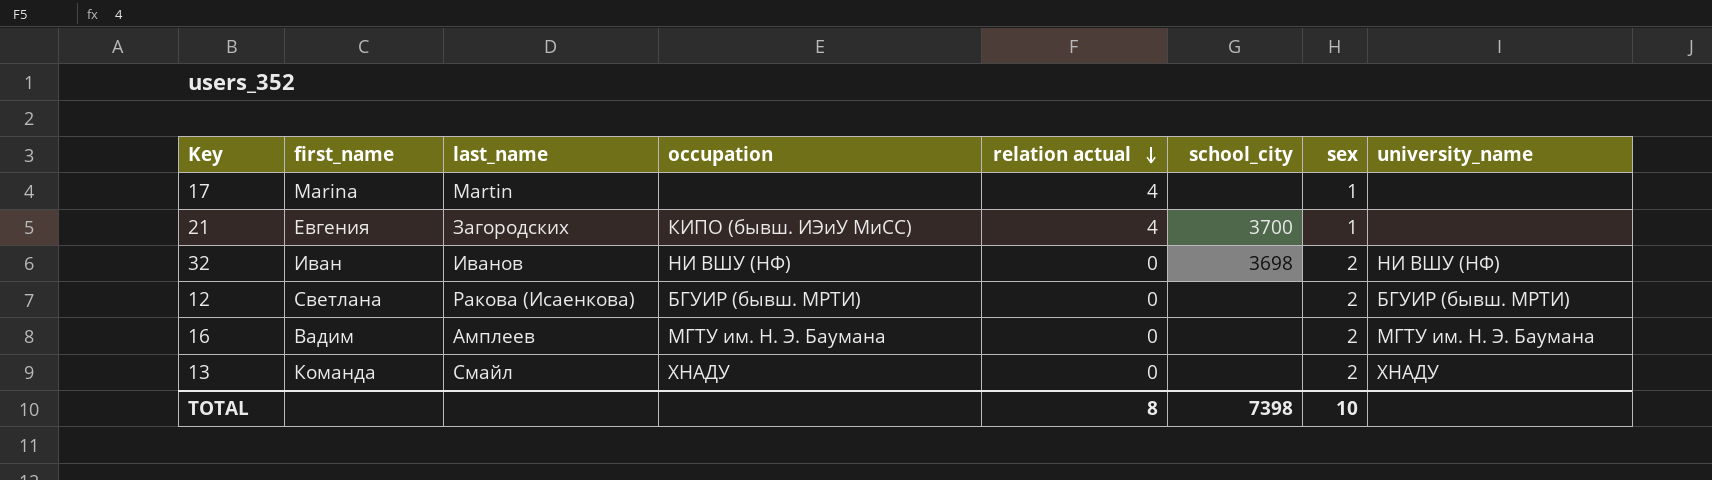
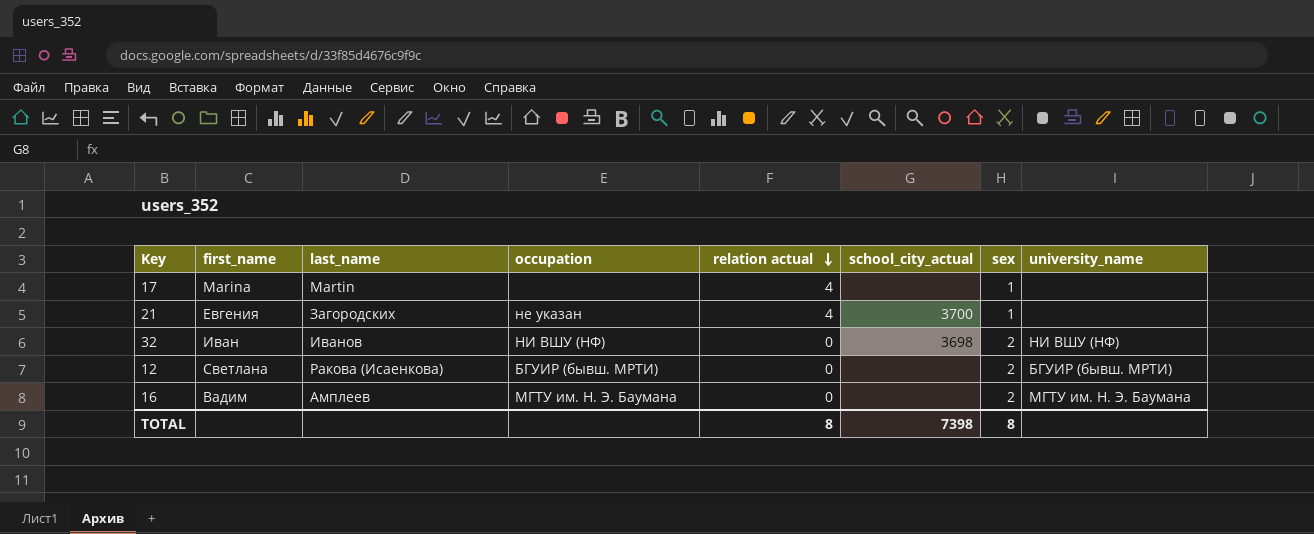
column name: school_city -> school_city_actual
row 13: Команда | Смайл | ХНАДУ | 0 | none | 2 | ХНАДУ -> none
21 | occupation: КИПО (бывш. ИЭиУ МиСС) -> не указан
TOTAL | sex: 10 -> 8

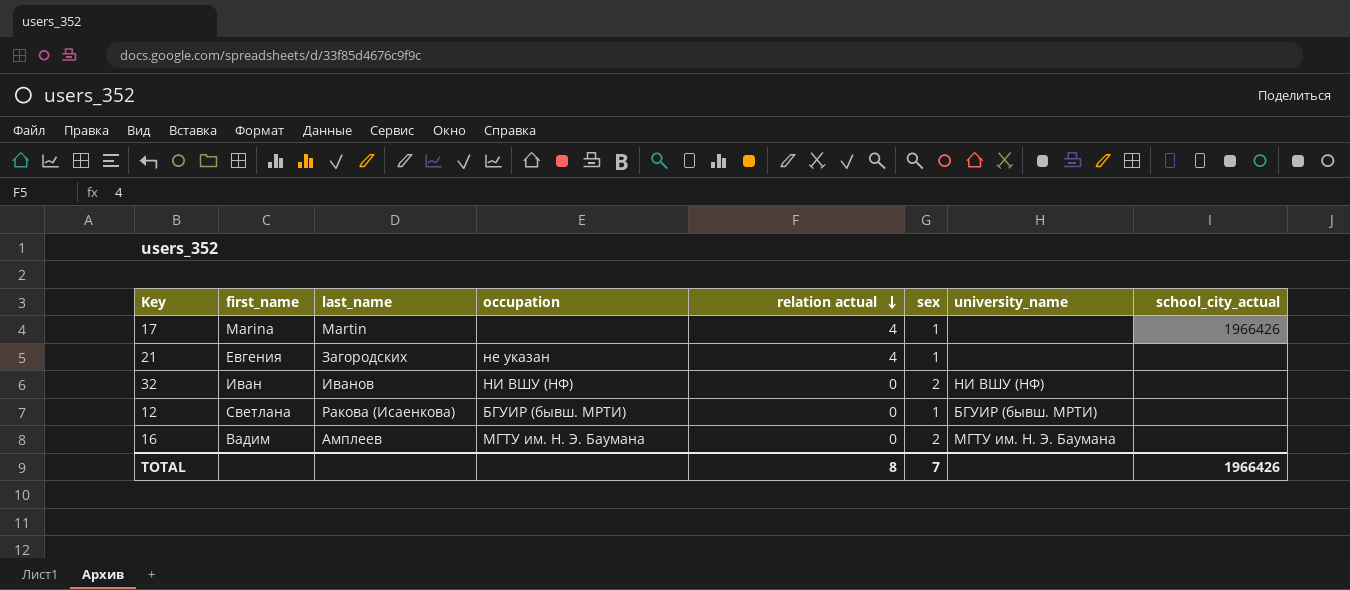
column school_city_actual | position: 6 -> 8
17 | school_city_actual: none -> 1966426
21 | school_city_actual: 3700 -> none
32 | school_city_actual: 3698 -> none
12 | sex: 2 -> 1
TOTAL | sex: 8 -> 7
TOTAL | school_city_actual: 7398 -> 1966426

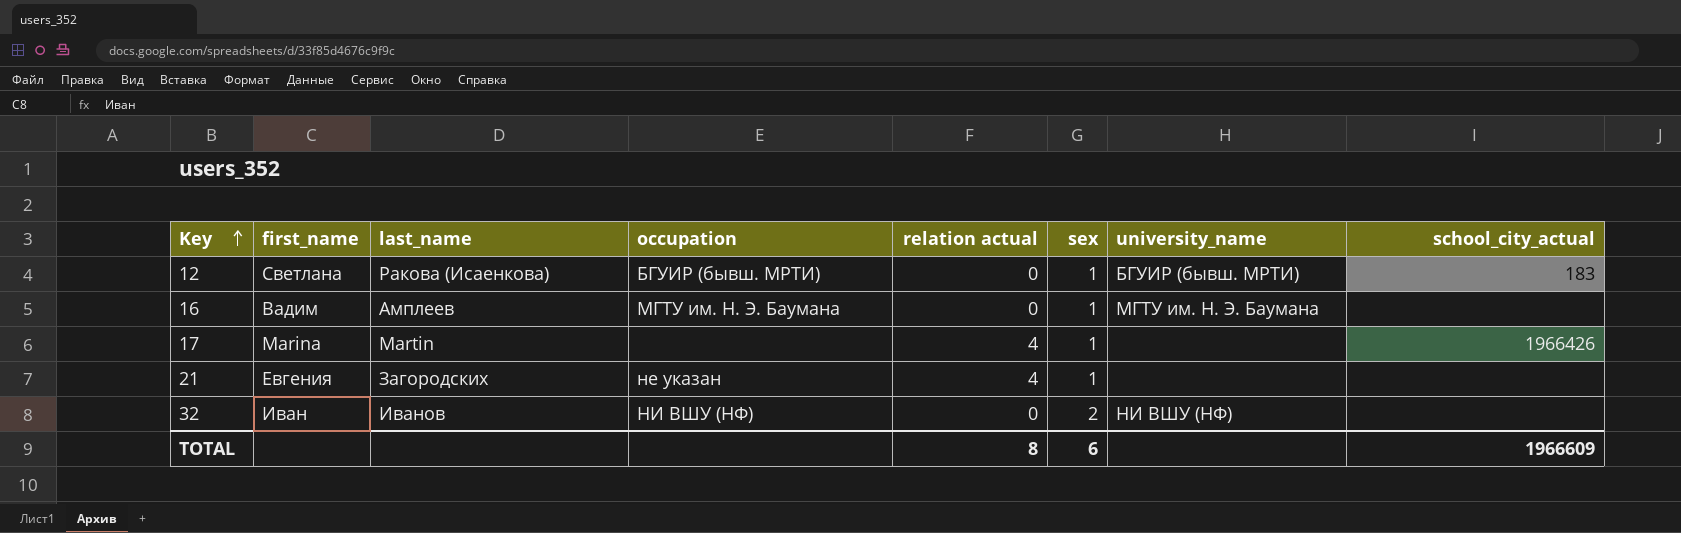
row order: relation actual descending -> Key ascending
12 | school_city_actual: none -> 183
16 | sex: 2 -> 1
TOTAL | sex: 7 -> 6
TOTAL | school_city_actual: 1966426 -> 1966609

